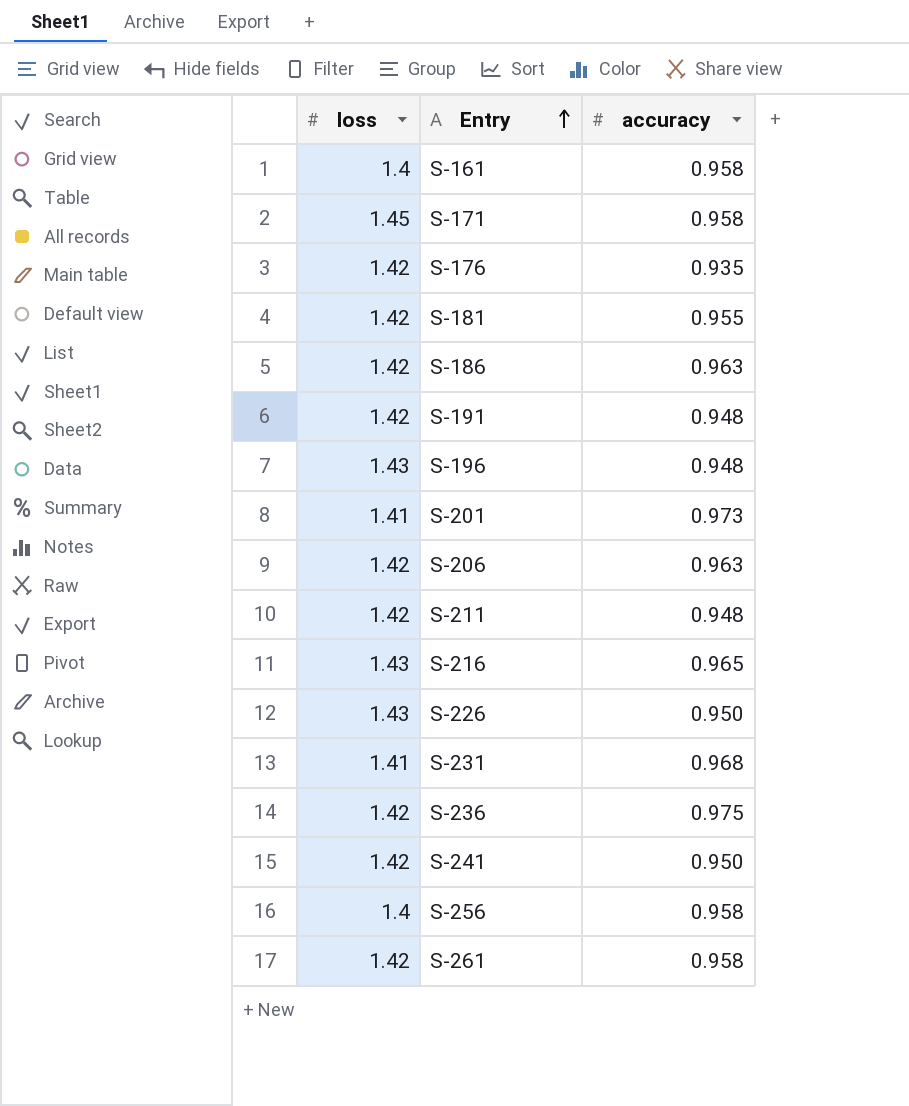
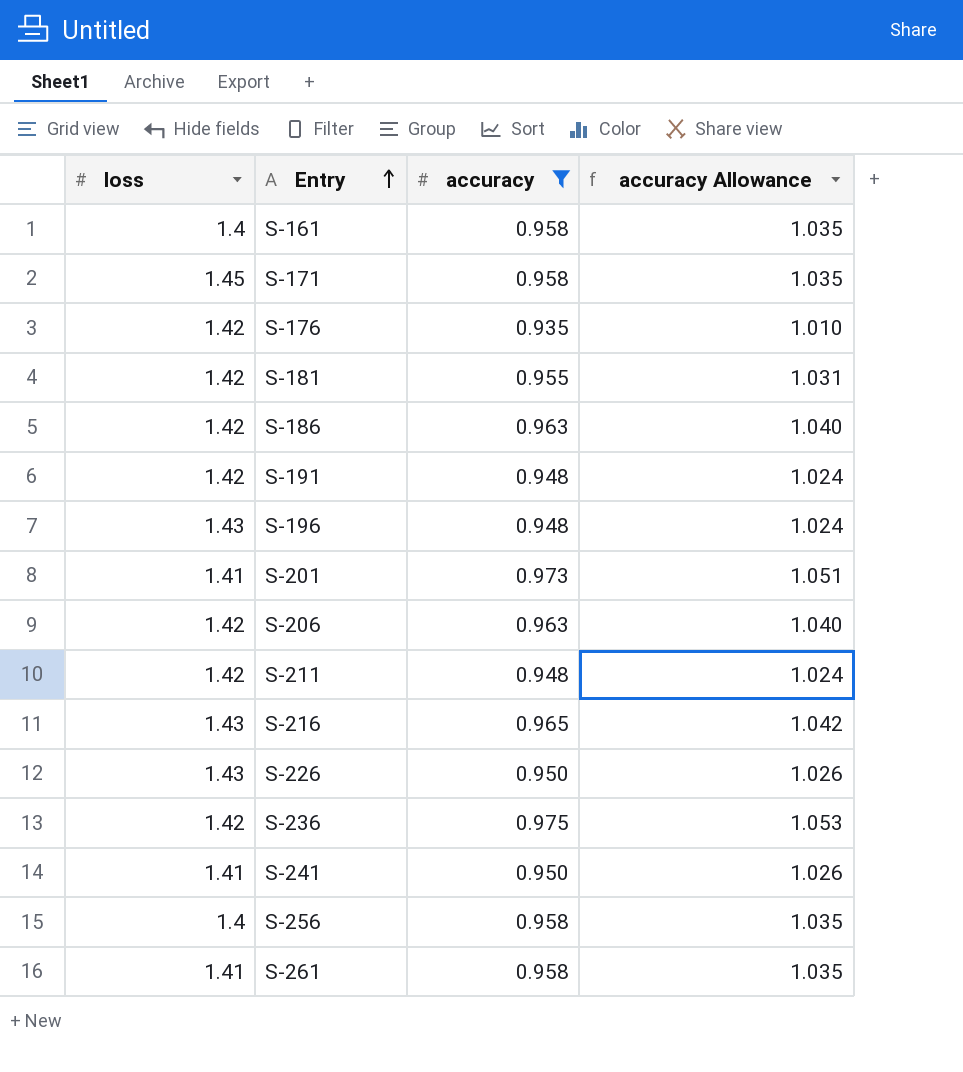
filter: none -> accuracy != 0.968
column accuracy Allowance | formula: none -> [accuracy] * 1.08
S-241 | loss: 1.42 -> 1.41
S-261 | loss: 1.42 -> 1.41

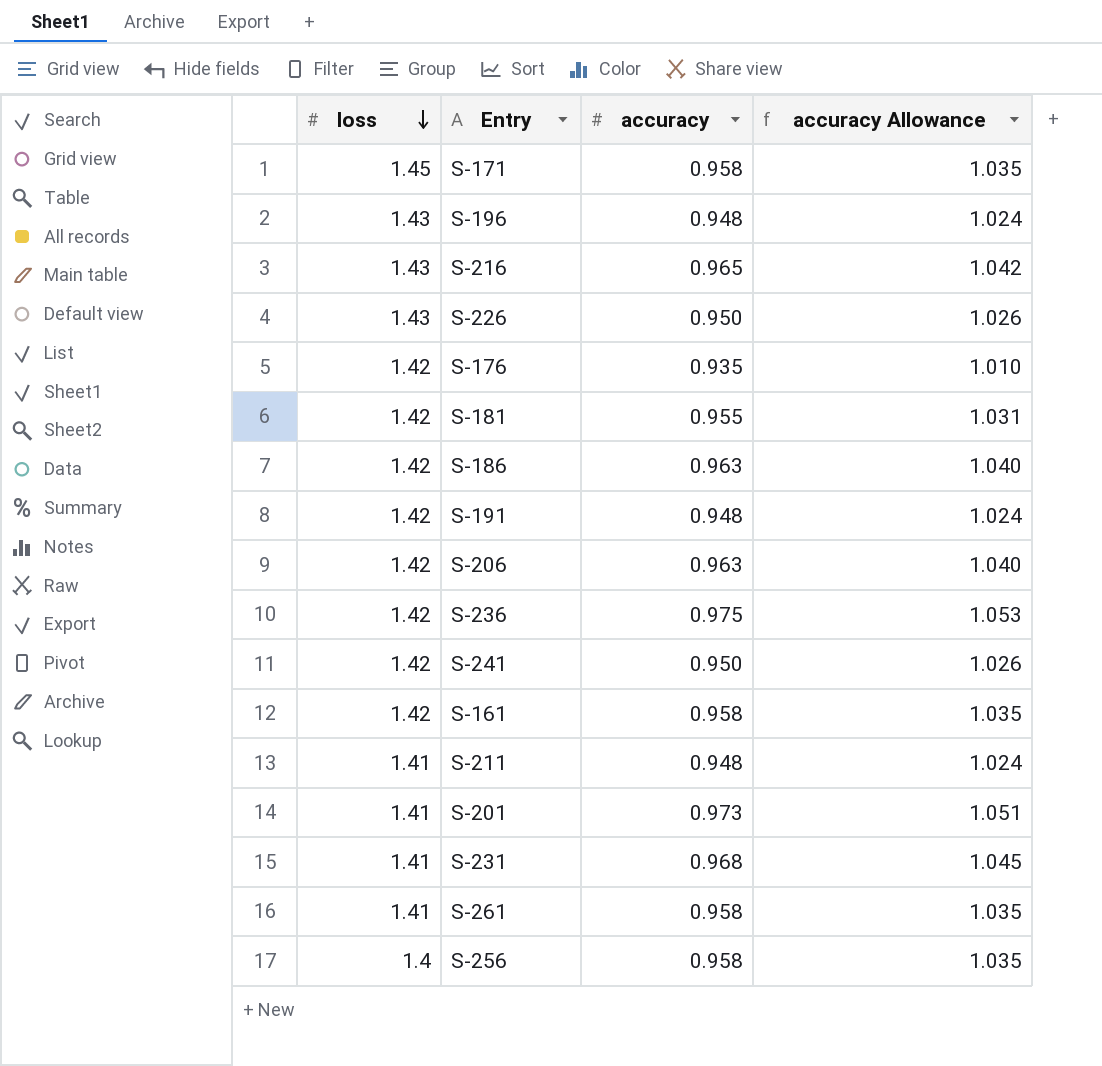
filter: accuracy != 0.968 -> none
row order: Entry ascending -> loss descending
S-241 | loss: 1.41 -> 1.42
S-161 | loss: 1.4 -> 1.42
S-211 | loss: 1.42 -> 1.41

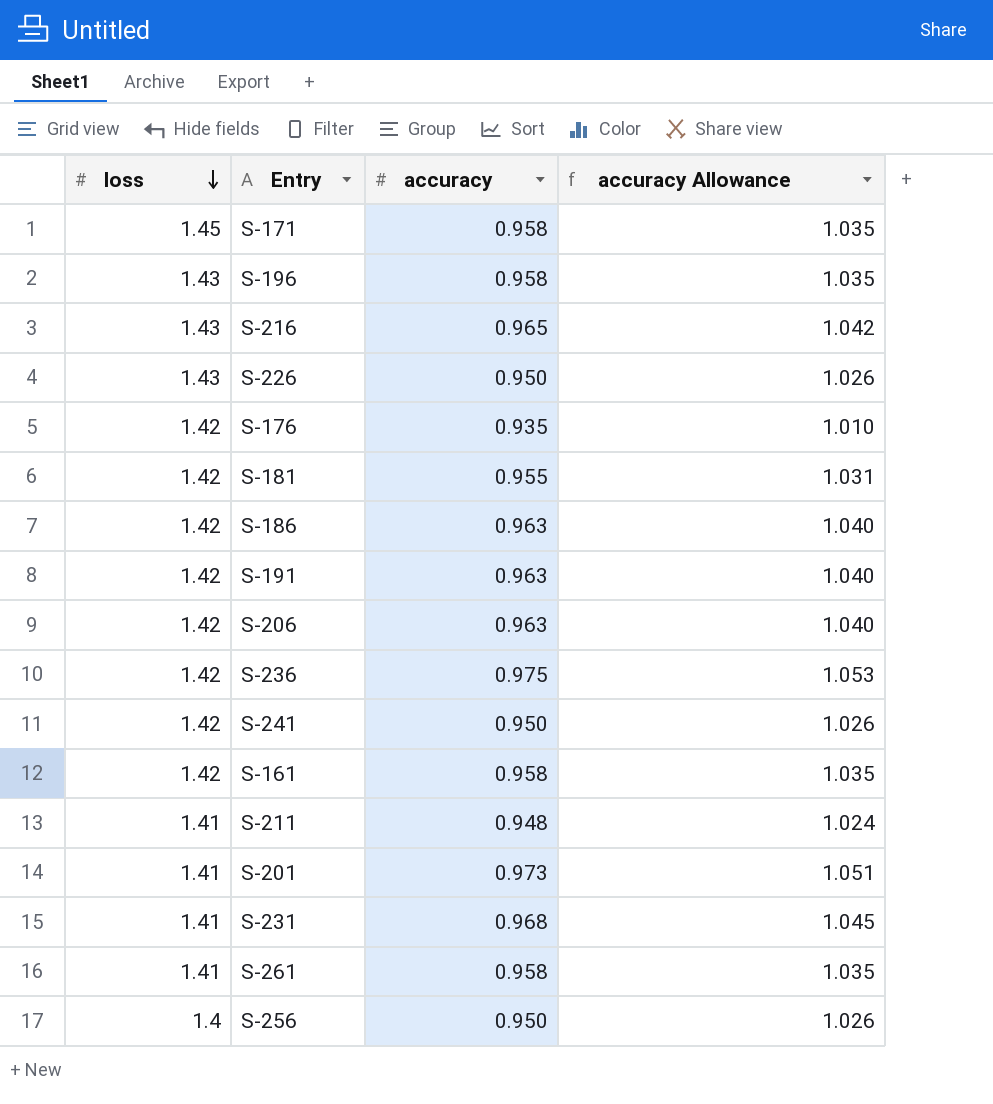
S-196 | accuracy: 0.948 -> 0.958
S-196 | accuracy Allowance: 1.024 -> 1.035
S-191 | accuracy: 0.948 -> 0.963
S-191 | accuracy Allowance: 1.024 -> 1.040
S-256 | accuracy: 0.958 -> 0.950
S-256 | accuracy Allowance: 1.035 -> 1.026

